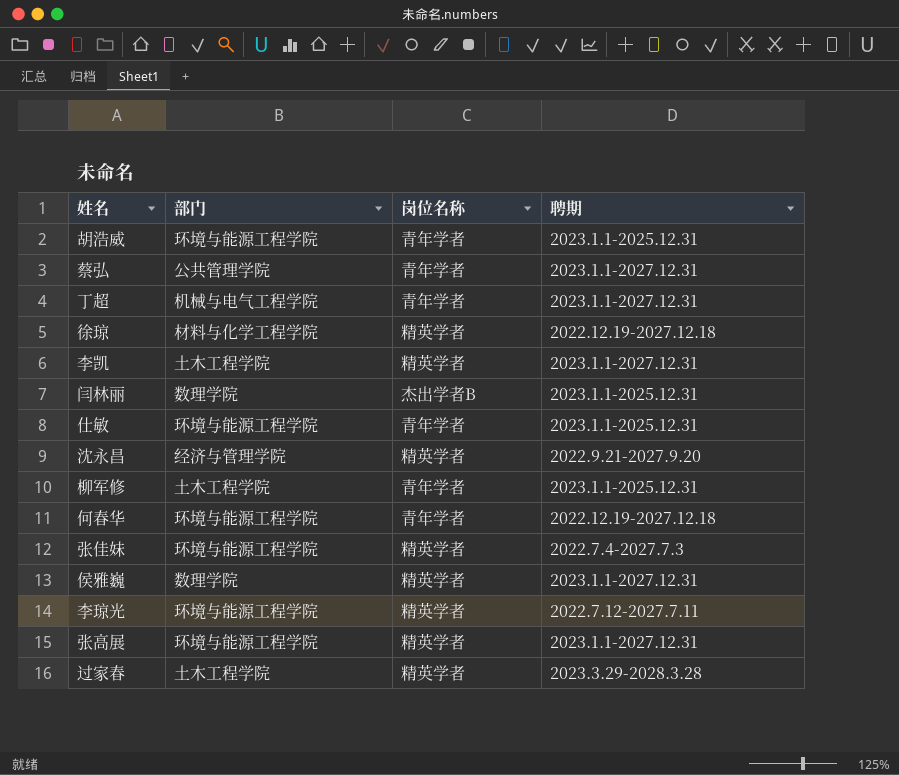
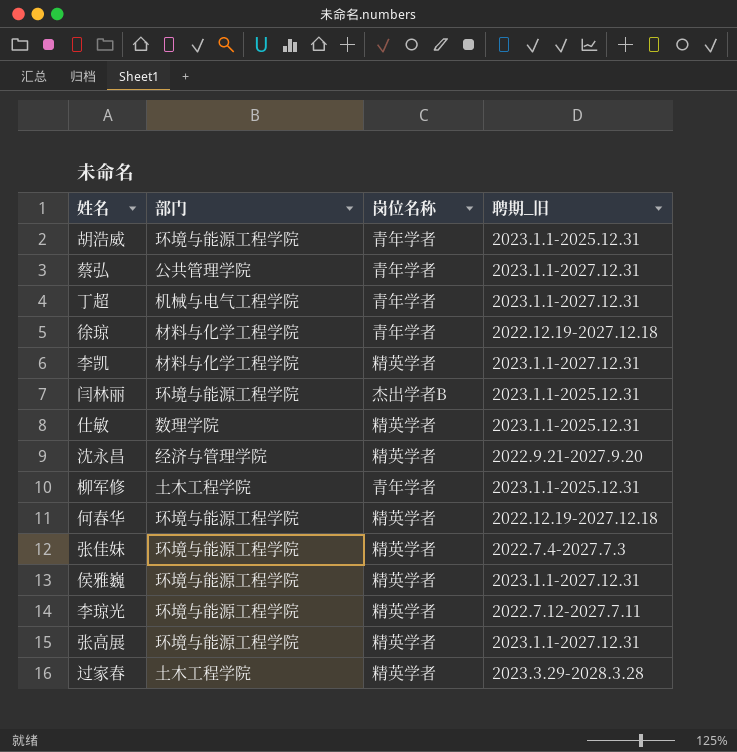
column name: 聘期 -> 聘期_旧
徐琼 | 岗位名称: 精英学者 -> 青年学者
李凯 | 部门: 土木工程学院 -> 材料与化学工程学院
闫林丽 | 部门: 数理学院 -> 环境与能源工程学院
仕敏 | 部门: 环境与能源工程学院 -> 数理学院
仕敏 | 岗位名称: 青年学者 -> 精英学者
何春华 | 岗位名称: 青年学者 -> 精英学者
侯雅巍 | 部门: 数理学院 -> 环境与能源工程学院

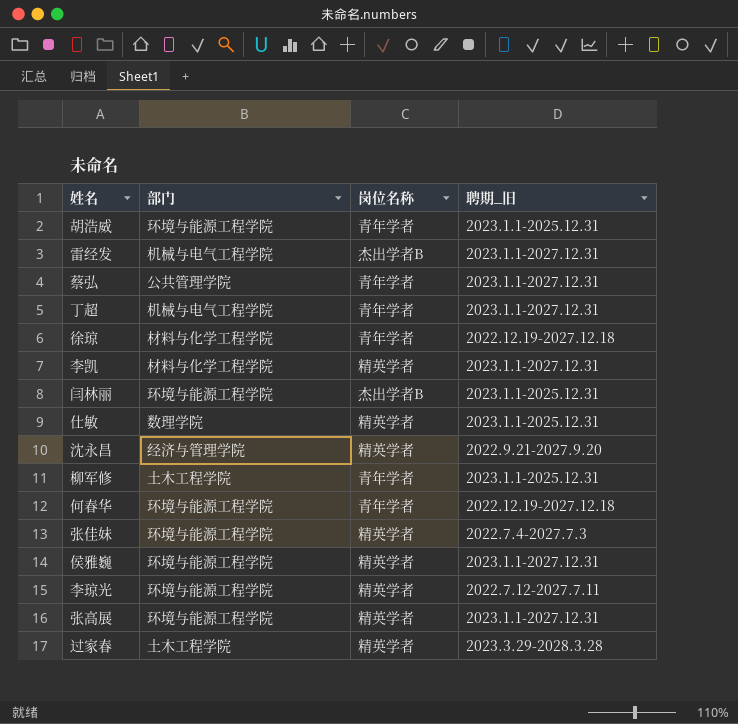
row 雷经发: none -> 机械与电气工程学院 | 杰出学者B | 2023.1.1-2027.12.31
何春华 | 岗位名称: 精英学者 -> 青年学者

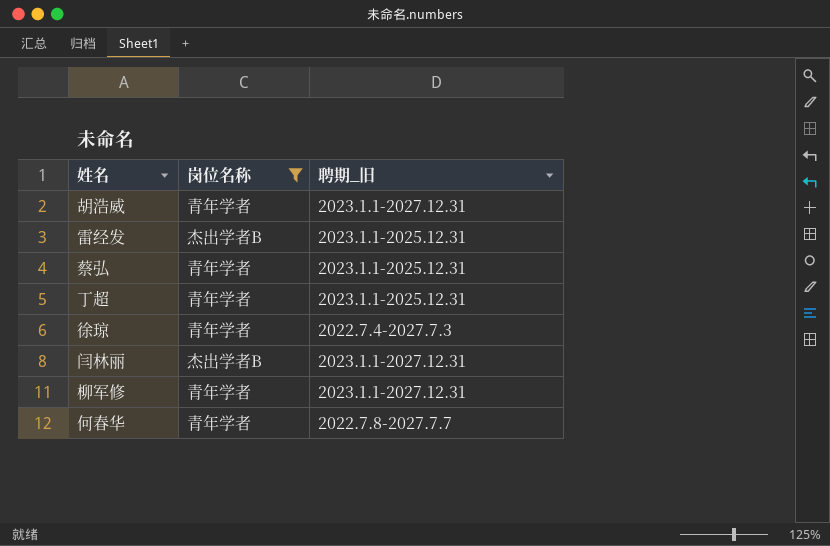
filter: none -> 岗位名称 != 精英学者
column 部门 | position: 2 -> none
胡浩威 | 聘期_旧: 2023.1.1-2025.12.31 -> 2023.1.1-2027.12.31
雷经发 | 聘期_旧: 2023.1.1-2027.12.31 -> 2023.1.1-2025.12.31
蔡弘 | 聘期_旧: 2023.1.1-2027.12.31 -> 2023.1.1-2025.12.31
丁超 | 聘期_旧: 2023.1.1-2027.12.31 -> 2023.1.1-2025.12.31
徐琼 | 聘期_旧: 2022.12.19-2027.12.18 -> 2022.7.4-2027.7.3
闫林丽 | 聘期_旧: 2023.1.1-2025.12.31 -> 2023.1.1-2027.12.31
柳军修 | 聘期_旧: 2023.1.1-2025.12.31 -> 2023.1.1-2027.12.31
何春华 | 聘期_旧: 2022.12.19-2027.12.18 -> 2022.7.8-2027.7.7

